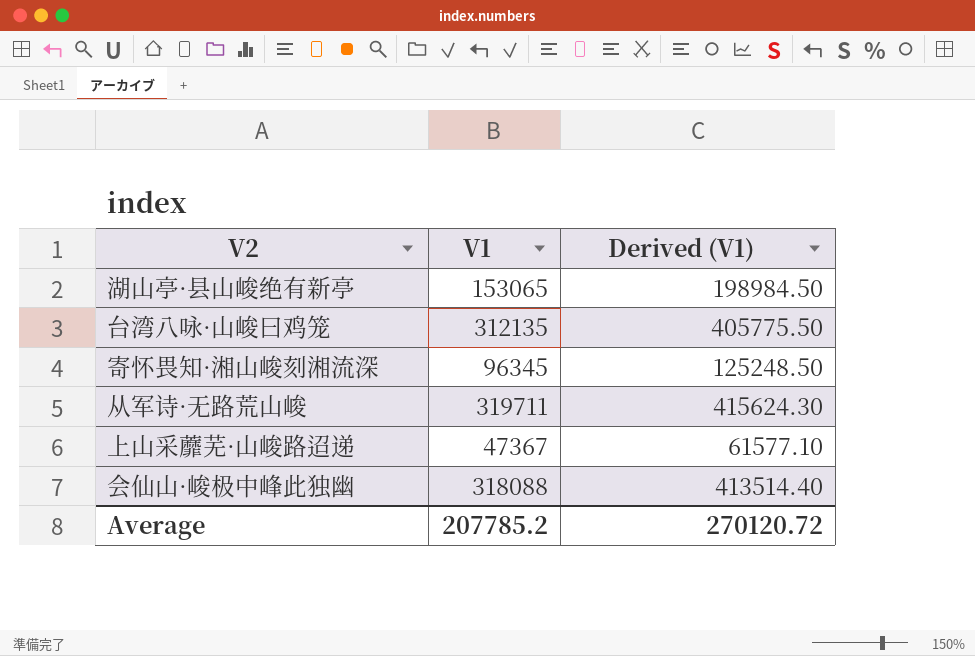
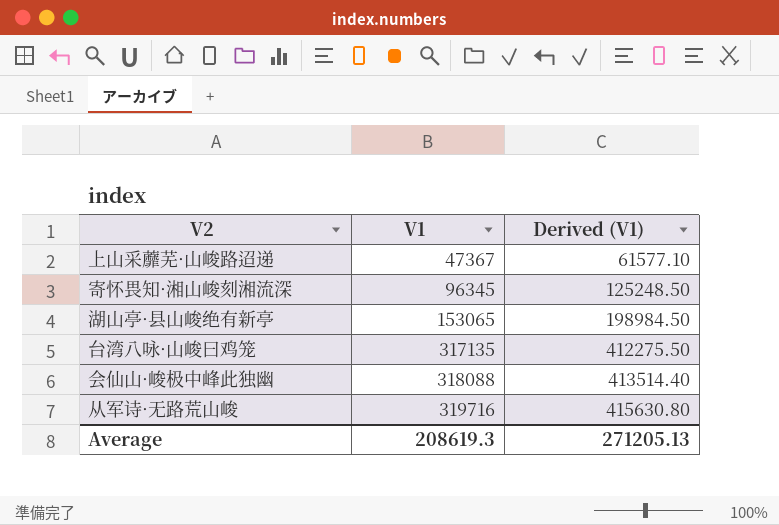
row order: none -> V1 ascending
台湾八咏·山峻曰鸡笼 | V1: 312135 -> 317135
台湾八咏·山峻曰鸡笼 | Derived (V1): 405775.50 -> 412275.50
从军诗·无路荒山峻 | V1: 319711 -> 319716
从军诗·无路荒山峻 | Derived (V1): 415624.30 -> 415630.80
Average | V1: 207785.2 -> 208619.3
Average | Derived (V1): 270120.72 -> 271205.13

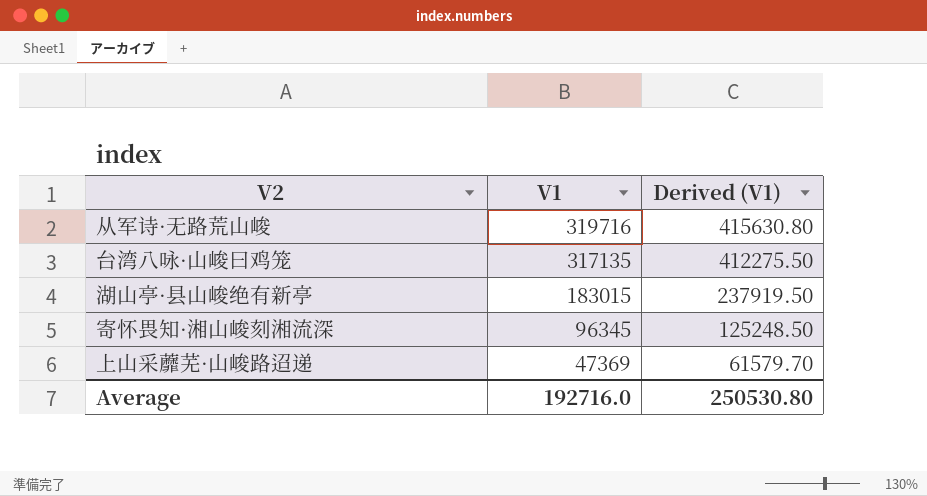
row order: V1 ascending -> V1 descending
row 会仙山·峻极中峰此独幽: 318088 | 413514.40 -> none
湖山亭·县山峻绝有新亭 | V1: 153065 -> 183015
湖山亭·县山峻绝有新亭 | Derived (V1): 198984.50 -> 237919.50
上山采蘼芜·山峻路迢递 | V1: 47367 -> 47369
上山采蘼芜·山峻路迢递 | Derived (V1): 61577.10 -> 61579.70
Average | V1: 208619.3 -> 192716.0
Average | Derived (V1): 271205.13 -> 250530.80

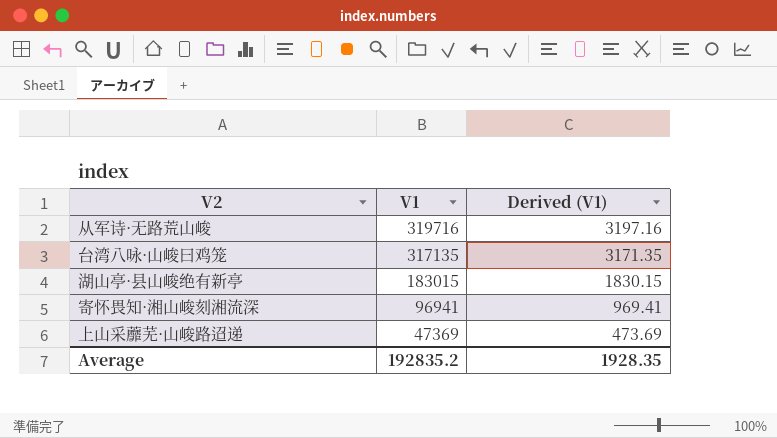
column Derived (V1) | formula: [V1] * 1.3 -> [V1] * 0.01
寄怀畏知·湘山峻刻湘流深 | V1: 96345 -> 96941
Average | V1: 192716.0 -> 192835.2
Average | Derived (V1): 250530.80 -> 1928.35

